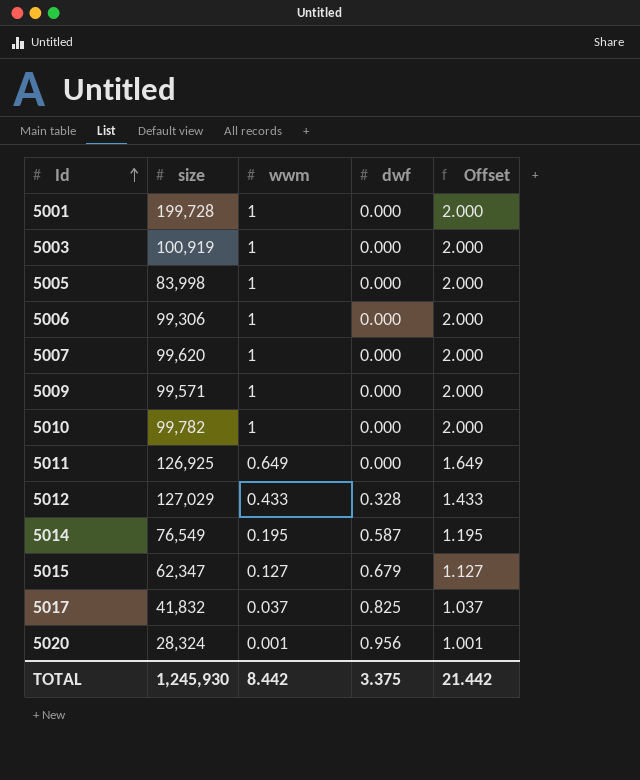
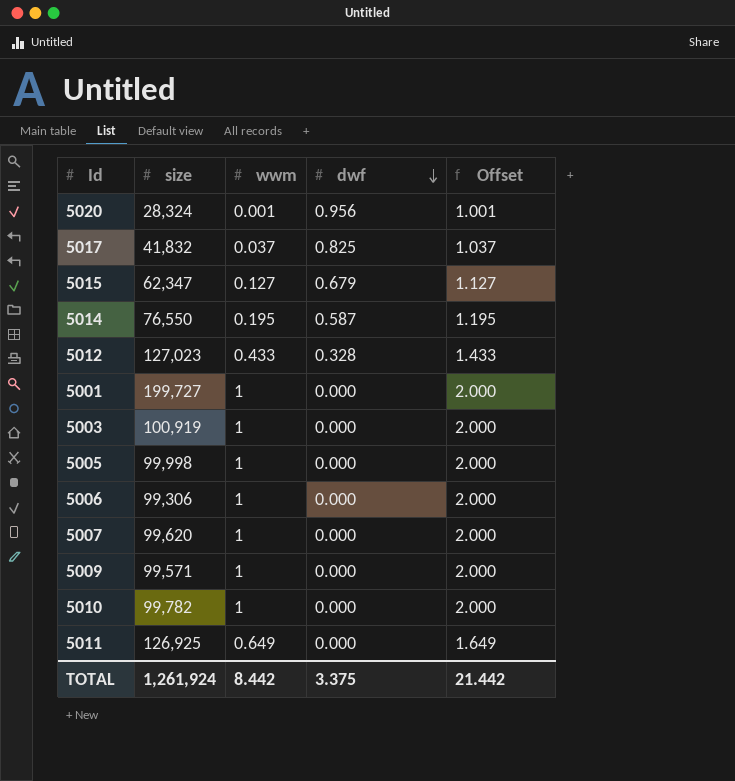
row order: Id ascending -> dwf descending
5014 | size: 76,549 -> 76,550
5012 | size: 127,029 -> 127,023
5001 | size: 199,728 -> 199,727
5005 | size: 83,998 -> 99,998
TOTAL | size: 1,245,930 -> 1,261,924

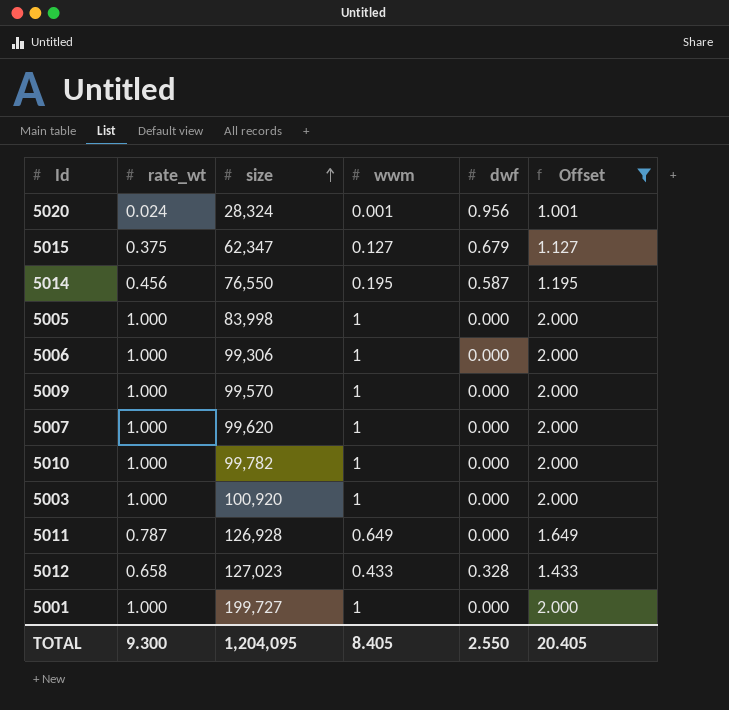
filter: none -> Offset != 1.037
row order: dwf descending -> size ascending
column rate_wt | position: none -> 2
5005 | size: 99,998 -> 83,998
5009 | size: 99,571 -> 99,570
5003 | size: 100,919 -> 100,920
5011 | size: 126,925 -> 126,928
TOTAL | size: 1,261,924 -> 1,204,095
TOTAL | wwm: 8.442 -> 8.405
TOTAL | dwf: 3.375 -> 2.550
TOTAL | Offset: 21.442 -> 20.405

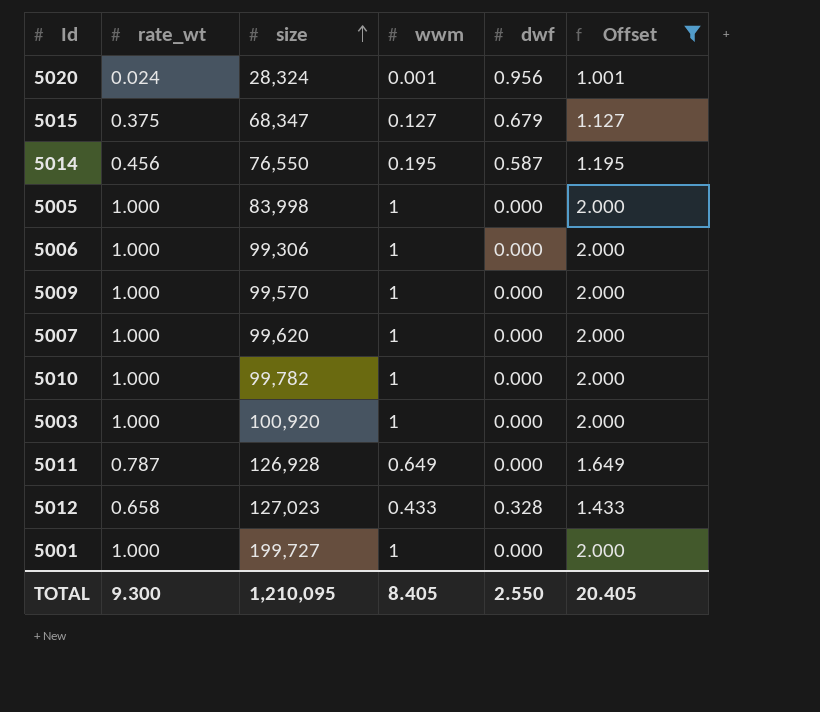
5015 | size: 62,347 -> 68,347
TOTAL | size: 1,204,095 -> 1,210,095

